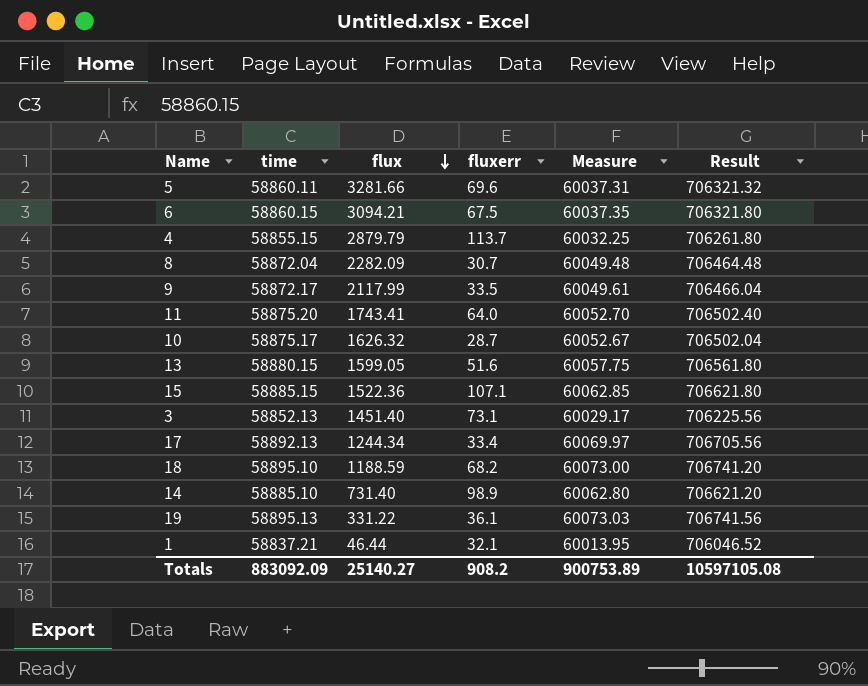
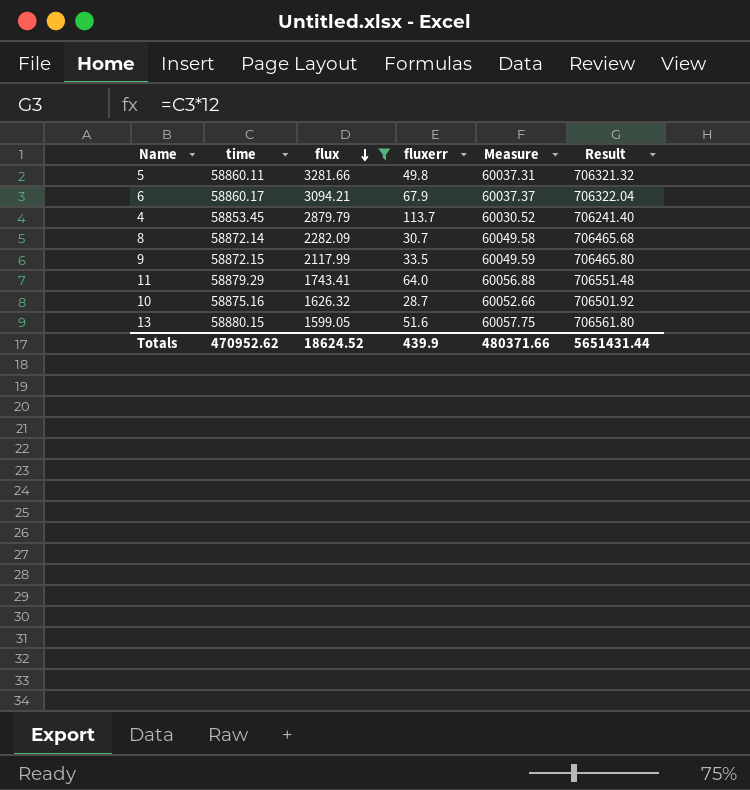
filter: none -> flux >= 1599.05
5 | fluxerr: 69.6 -> 49.8
6 | time: 58860.15 -> 58860.17
6 | fluxerr: 67.5 -> 67.9
6 | Measure: 60037.35 -> 60037.37
6 | Result: 706321.80 -> 706322.04
4 | time: 58855.15 -> 58853.45
4 | Measure: 60032.25 -> 60030.52
4 | Result: 706261.80 -> 706241.40
8 | time: 58872.04 -> 58872.14
8 | Measure: 60049.48 -> 60049.58
8 | Result: 706464.48 -> 706465.68
9 | time: 58872.17 -> 58872.15
9 | Measure: 60049.61 -> 60049.59
9 | Result: 706466.04 -> 706465.80
11 | time: 58875.20 -> 58879.29
11 | Measure: 60052.70 -> 60056.88
11 | Result: 706502.40 -> 706551.48
10 | time: 58875.17 -> 58875.16
10 | Measure: 60052.67 -> 60052.66
10 | Result: 706502.04 -> 706501.92
Totals | time: 883092.09 -> 470952.62
Totals | flux: 25140.27 -> 18624.52
Totals | fluxerr: 908.2 -> 439.9
Totals | Measure: 900753.89 -> 480371.66
Totals | Result: 10597105.08 -> 5651431.44

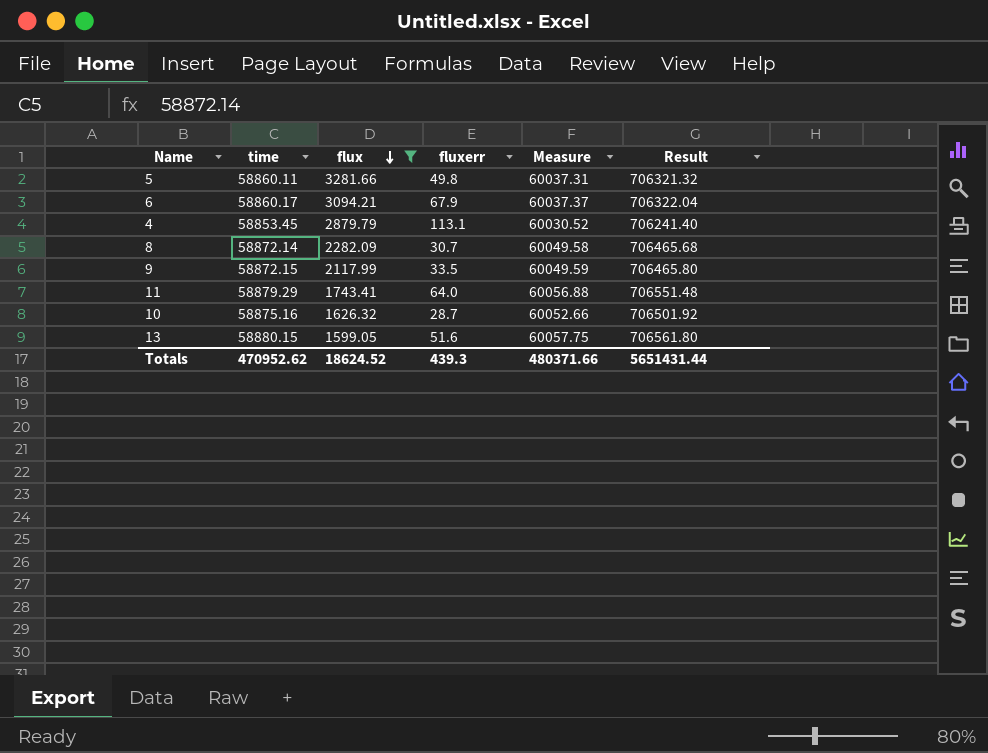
4 | fluxerr: 113.7 -> 113.1
Totals | fluxerr: 439.9 -> 439.3

